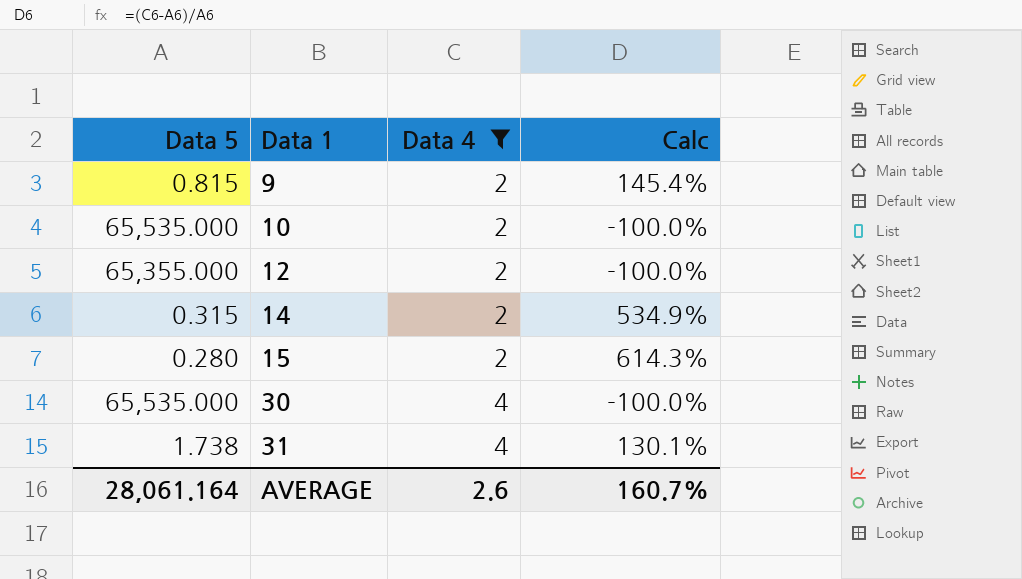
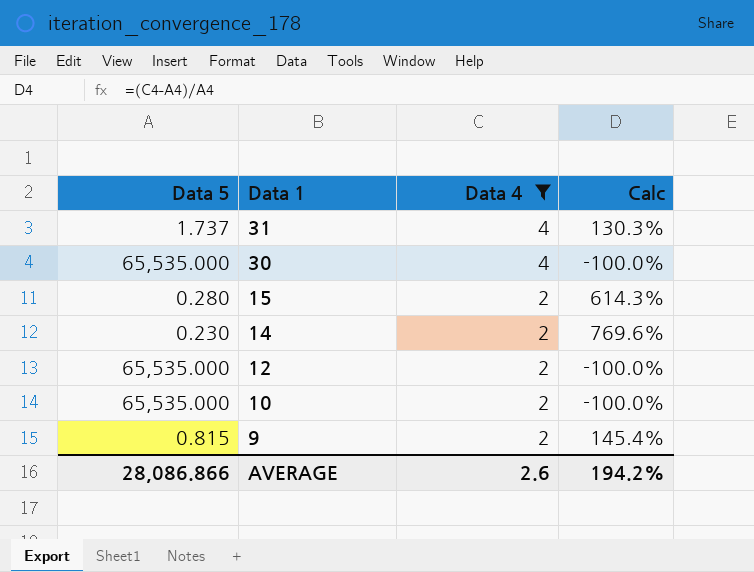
row order: Data 1 ascending -> Data 1 descending
31 | Data 5: 1.738 -> 1.737
31 | Calc: 130.1% -> 130.3%
14 | Data 5: 0.315 -> 0.230
14 | Calc: 534.9% -> 769.6%
12 | Data 5: 65,355.000 -> 65,535.000
AVERAGE | Data 5: 28,061.164 -> 28,086.866
AVERAGE | Calc: 160.7% -> 194.2%

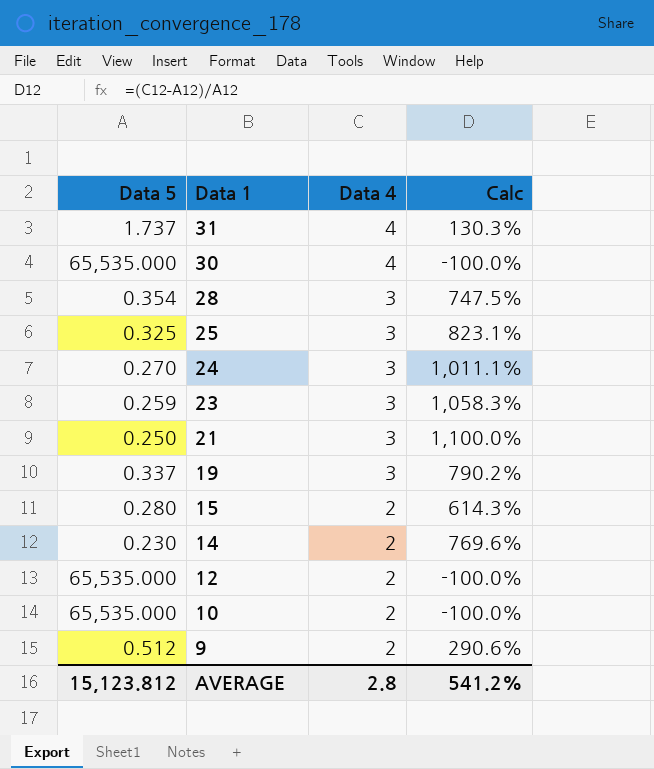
filter: Data 4 != 3 -> none
9 | Data 5: 0.815 -> 0.512
9 | Calc: 145.4% -> 290.6%
AVERAGE | Data 5: 28,086.866 -> 15,123.812
AVERAGE | Data 4: 2.6 -> 2.8
AVERAGE | Calc: 194.2% -> 541.2%

